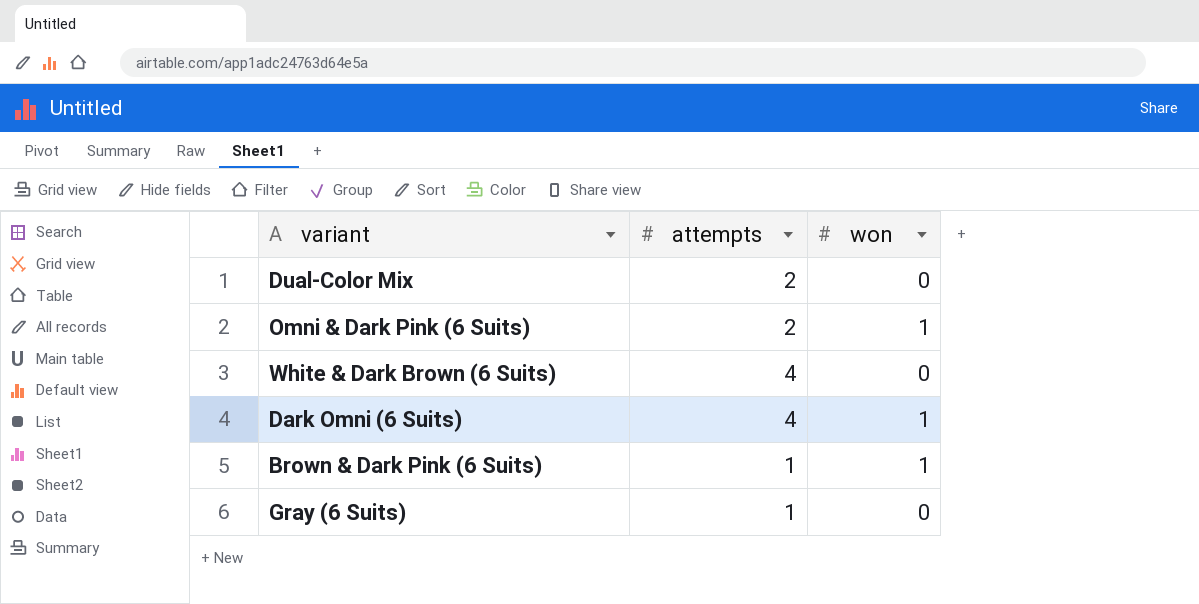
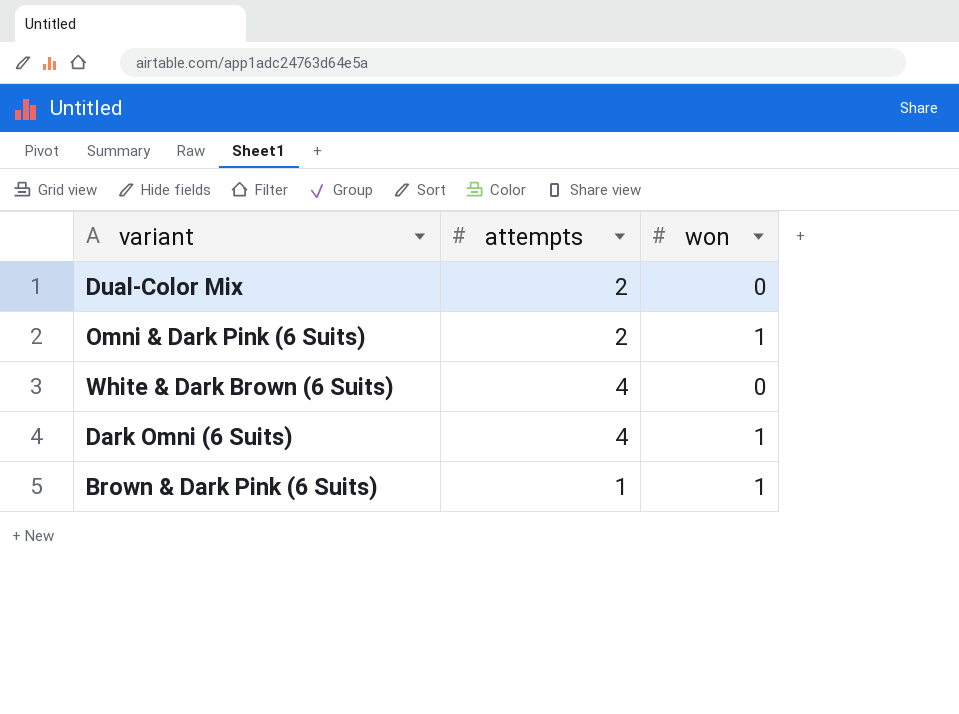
row Gray (6 Suits): 1 | 0 -> none

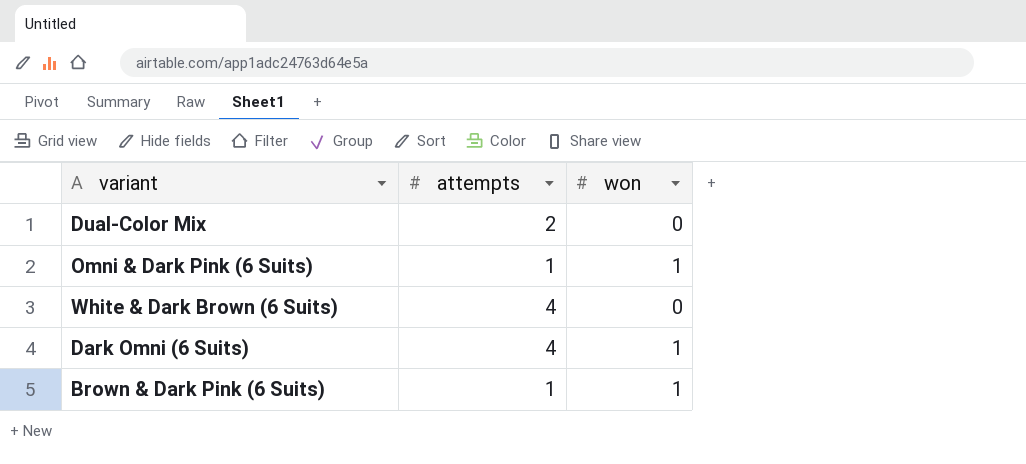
Omni & Dark Pink (6 Suits) | attempts: 2 -> 1

